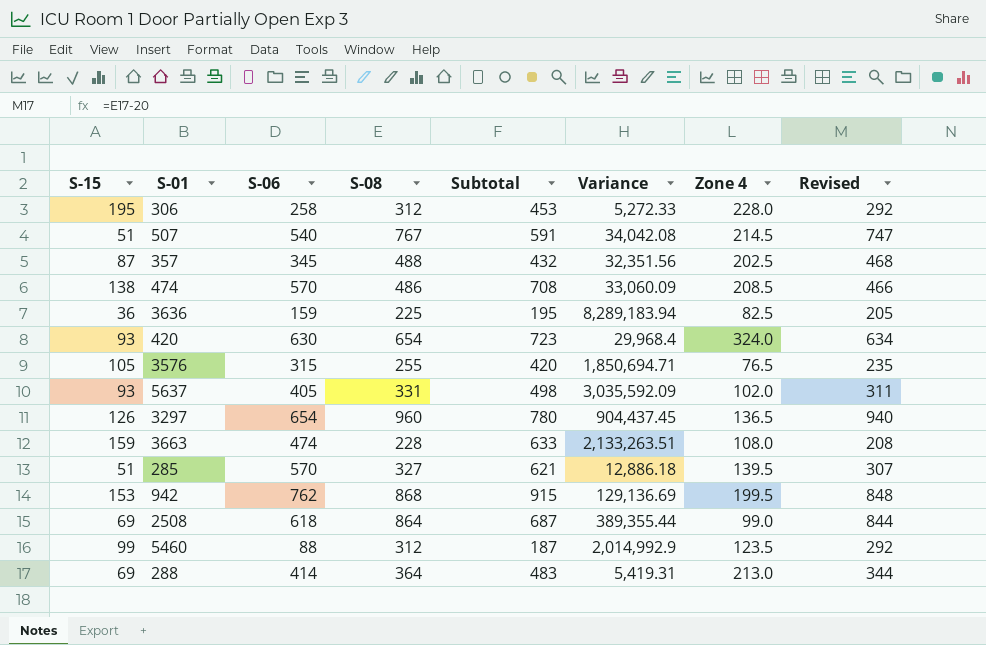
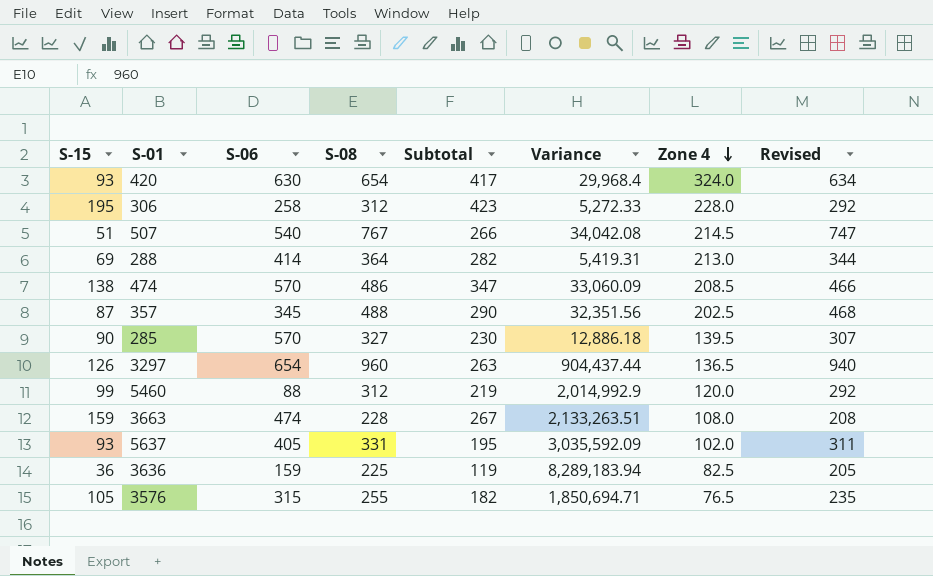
row order: none -> Zone 4 descending
column Subtotal | formula: [S-15] + [S-06] -> [S-15] + [Zone 4]
row 942: 153 | 762 | 868 | 915 | 129,136.69 | 199.5 | 848 -> none
row 2508: 69 | 618 | 864 | 687 | 389,355.44 | 99.0 | 844 -> none
285 | S-15: 51 -> 90
3297 | Variance: 904,437.45 -> 904,437.44
5460 | Zone 4: 123.5 -> 120.0

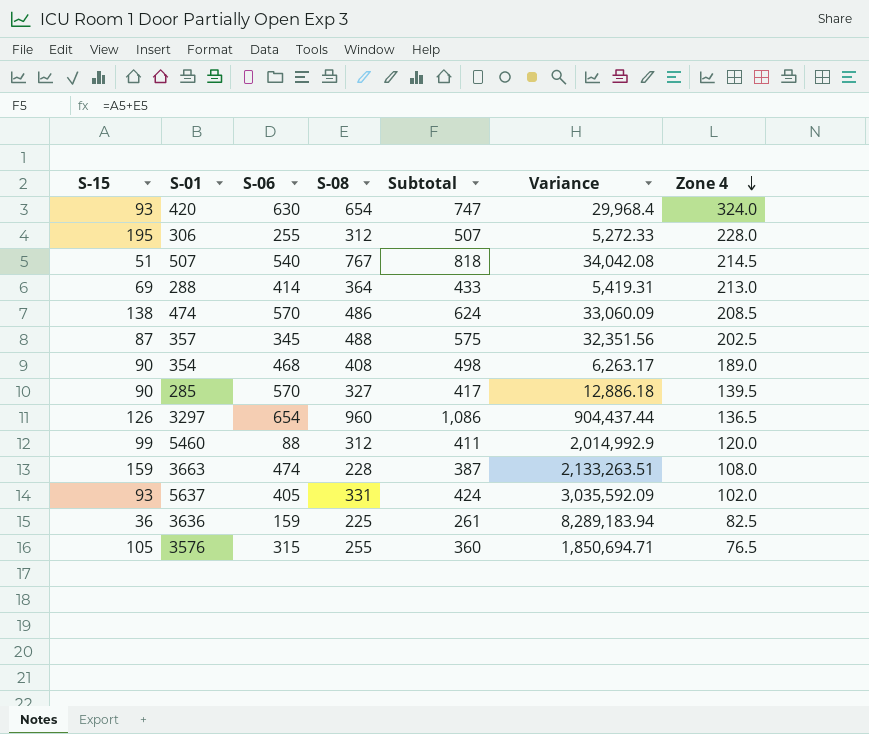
column Revised | formula: [S-08] - 20 -> none
column Subtotal | formula: [S-15] + [Zone 4] -> [S-15] + [S-08]
306 | S-06: 258 -> 255
row 354: none -> 90 | 468 | 408 | 498 | 6,263.17 | 189.0

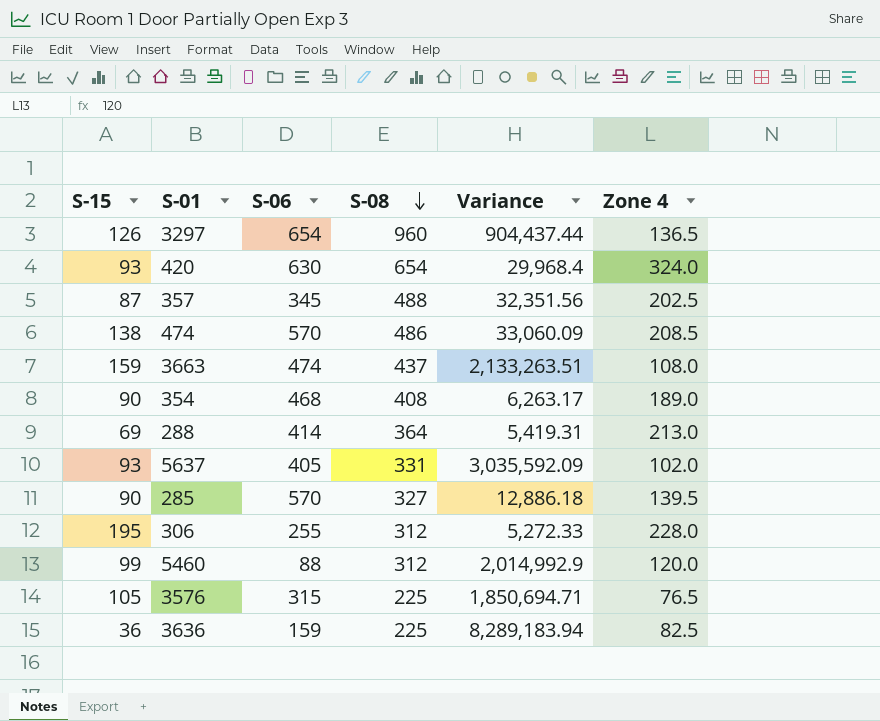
row order: Zone 4 descending -> S-08 descending
column Subtotal | formula: [S-15] + [S-08] -> none
row 507: 51 | 540 | 767 | 818 | 34,042.08 | 214.5 -> none
3663 | S-08: 228 -> 437
3576 | S-08: 255 -> 225

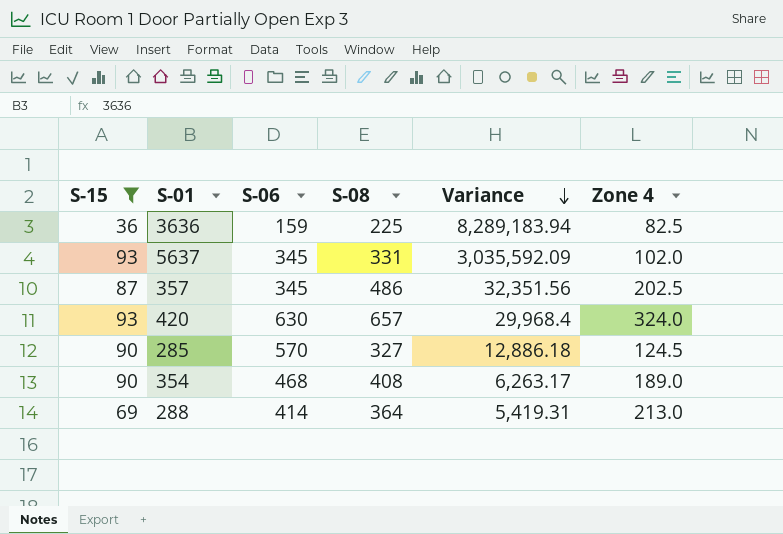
filter: none -> S-15 <= 93
row order: S-08 descending -> Variance descending
5637 | S-06: 405 -> 345
357 | S-08: 488 -> 486
420 | S-08: 654 -> 657
285 | Zone 4: 139.5 -> 124.5

